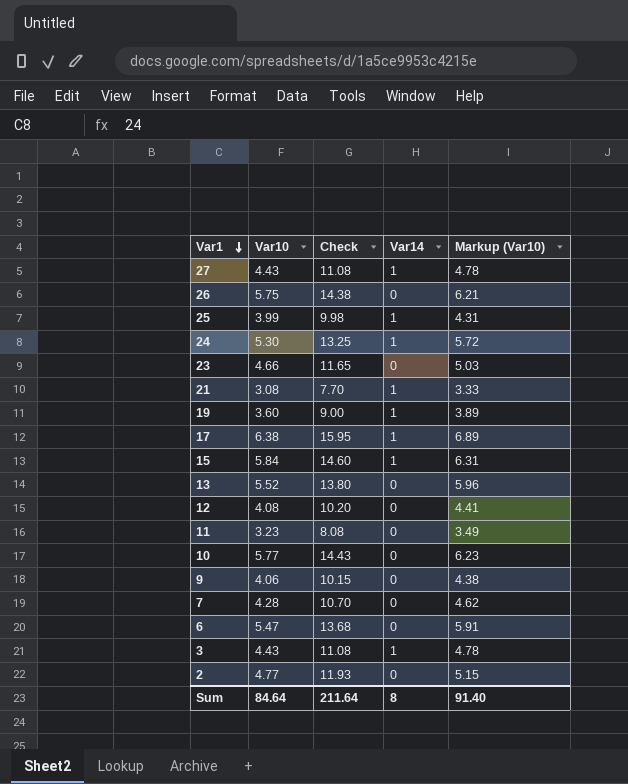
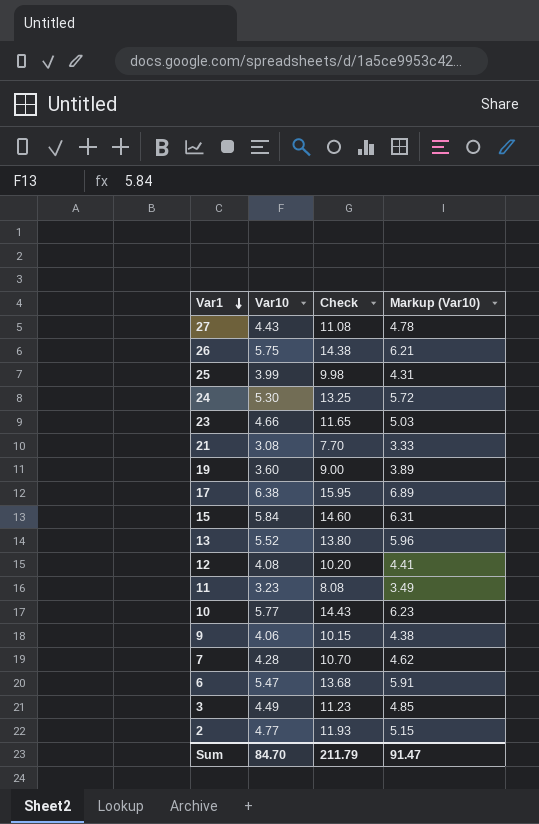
column Var14 | position: 4 -> none
3 | Var10: 4.43 -> 4.49
3 | Check: 11.08 -> 11.23
3 | Markup (Var10): 4.78 -> 4.85
Sum | Var10: 84.64 -> 84.70
Sum | Check: 211.64 -> 211.79
Sum | Markup (Var10): 91.40 -> 91.47

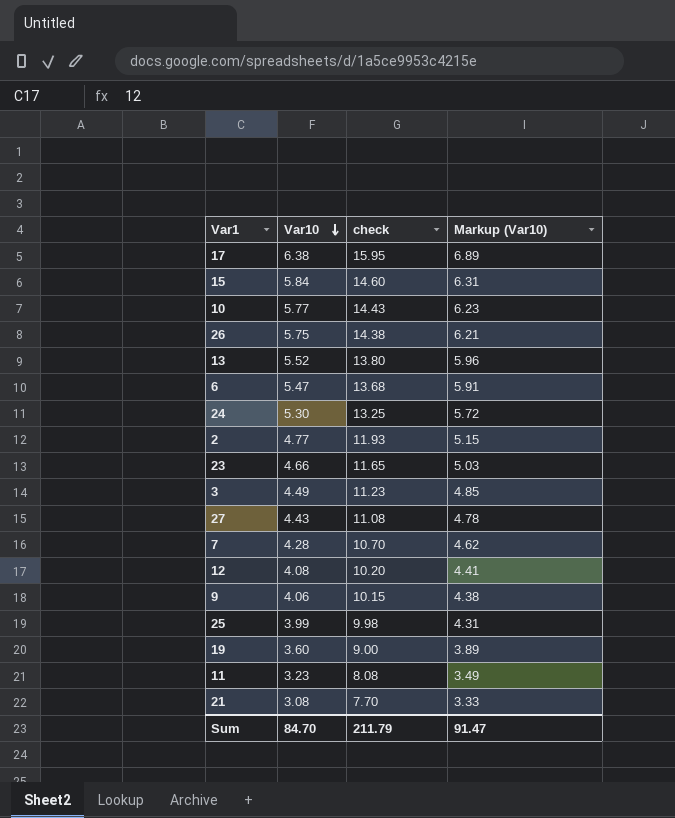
row order: Var1 descending -> Var10 descending
column name: Check -> check

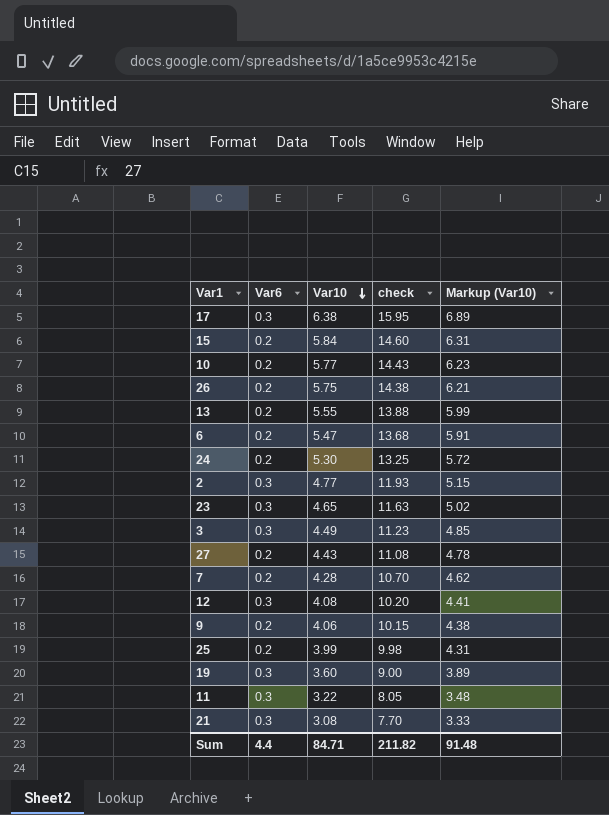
column Var6 | position: none -> 2
13 | Var10: 5.52 -> 5.55
13 | check: 13.80 -> 13.88
13 | Markup (Var10): 5.96 -> 5.99
23 | Var10: 4.66 -> 4.65
23 | check: 11.65 -> 11.63
23 | Markup (Var10): 5.03 -> 5.02
11 | Var10: 3.23 -> 3.22
11 | check: 8.08 -> 8.05
11 | Markup (Var10): 3.49 -> 3.48
Sum | Var10: 84.70 -> 84.71
Sum | check: 211.79 -> 211.82
Sum | Markup (Var10): 91.47 -> 91.48

